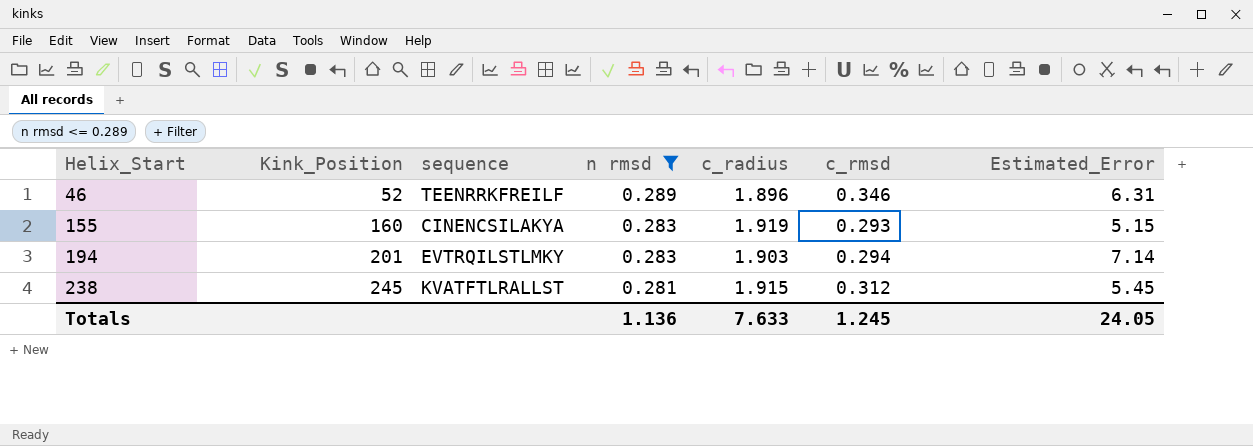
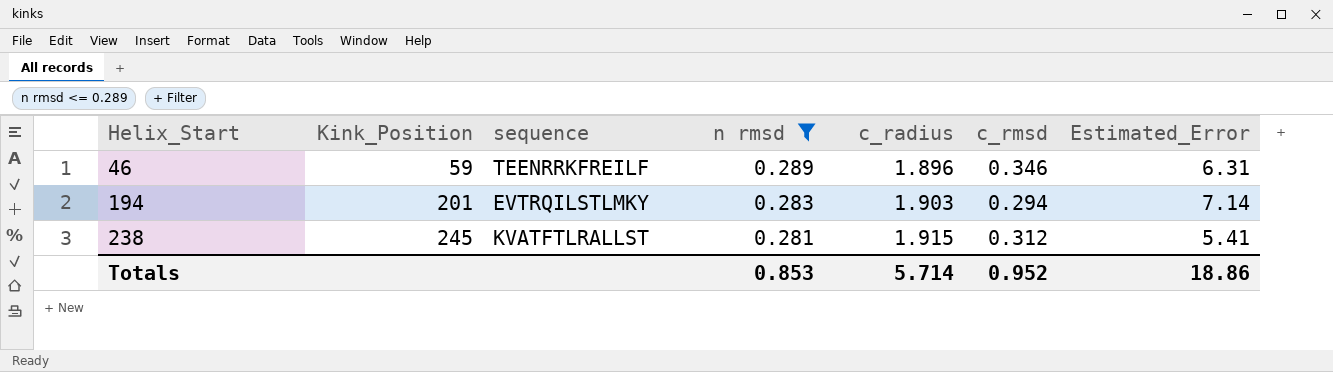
row 155: 160 | CINENCSILAKYA | 0.283 | 1.919 | 0.293 | 5.15 -> none
46 | Kink_Position: 52 -> 59
238 | Estimated_Error: 5.45 -> 5.41
Totals | n rmsd: 1.136 -> 0.853
Totals | c_radius: 7.633 -> 5.714
Totals | c_rmsd: 1.245 -> 0.952
Totals | Estimated_Error: 24.05 -> 18.86

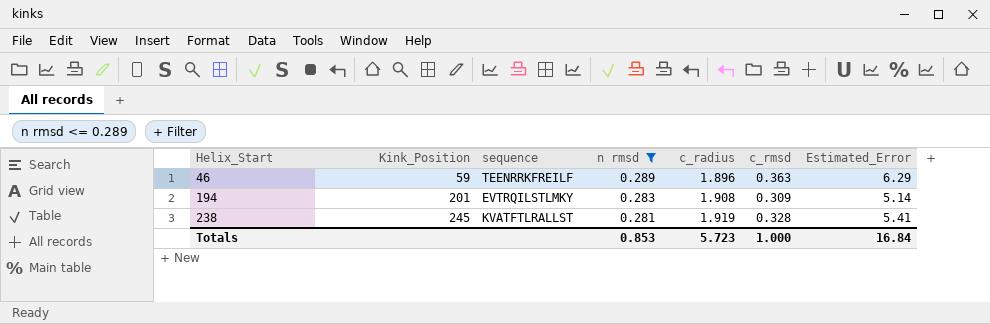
46 | c_rmsd: 0.346 -> 0.363
46 | Estimated_Error: 6.31 -> 6.29
194 | c_radius: 1.903 -> 1.908
194 | c_rmsd: 0.294 -> 0.309
194 | Estimated_Error: 7.14 -> 5.14
238 | c_radius: 1.915 -> 1.919
238 | c_rmsd: 0.312 -> 0.328
Totals | c_radius: 5.714 -> 5.723
Totals | c_rmsd: 0.952 -> 1.000
Totals | Estimated_Error: 18.86 -> 16.84

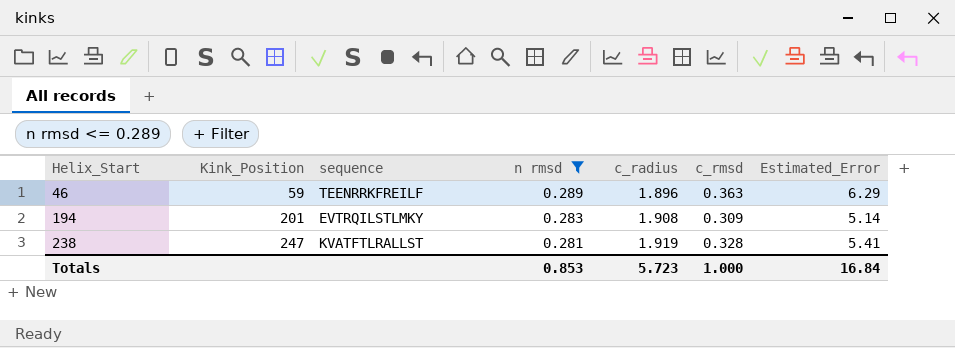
238 | Kink_Position: 245 -> 247

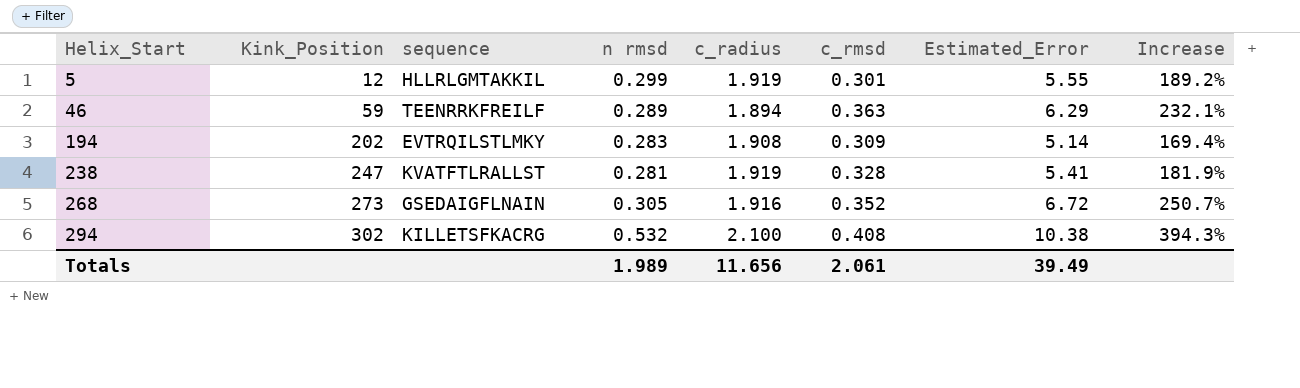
filter: n rmsd <= 0.289 -> none
column Increase | formula: none -> ([Estimated_Error] - [c_radius]) / [c_radius]
46 | c_radius: 1.896 -> 1.894
194 | Kink_Position: 201 -> 202
Totals | n rmsd: 0.853 -> 1.989
Totals | c_radius: 5.723 -> 11.656
Totals | c_rmsd: 1.000 -> 2.061
Totals | Estimated_Error: 16.84 -> 39.49

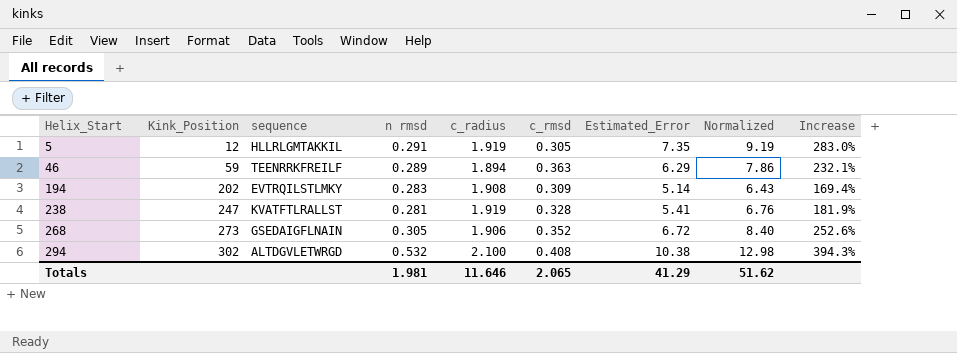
column Normalized | formula: none -> [Estimated_Error] * 1.25
5 | n rmsd: 0.299 -> 0.291
5 | c_rmsd: 0.301 -> 0.305
5 | Estimated_Error: 5.55 -> 7.35
5 | Increase: 189.2% -> 283.0%
268 | c_radius: 1.916 -> 1.906
268 | Increase: 250.7% -> 252.6%
294 | sequence: KILLETSFKACRG -> ALTDGVLETWRGD
Totals | n rmsd: 1.989 -> 1.981
Totals | c_radius: 11.656 -> 11.646
Totals | c_rmsd: 2.061 -> 2.065
Totals | Estimated_Error: 39.49 -> 41.29

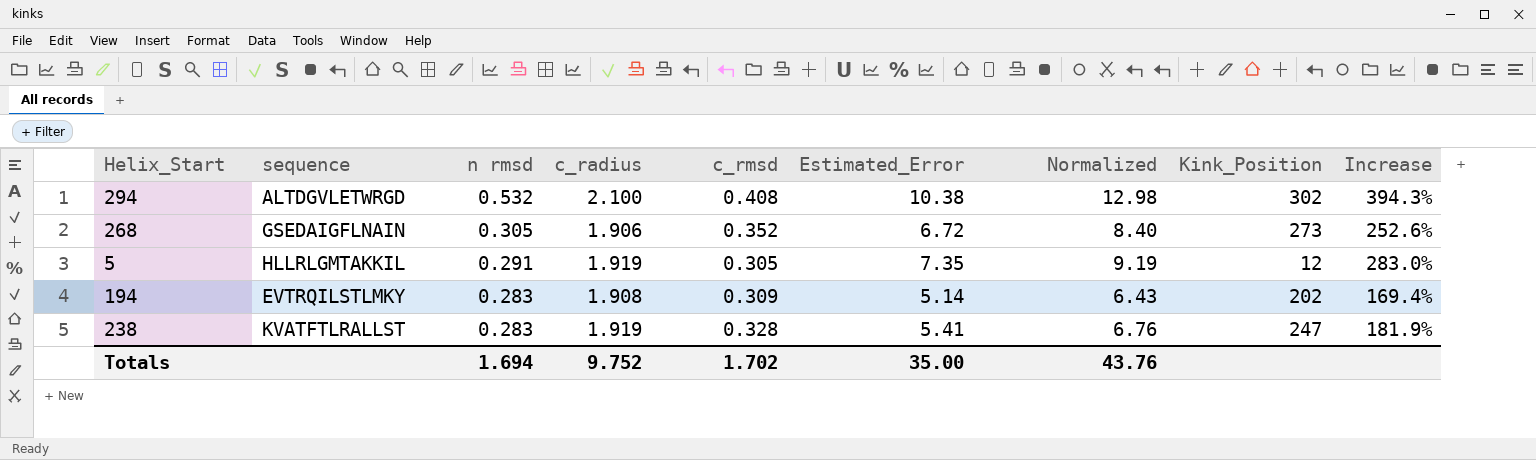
row order: Helix_Start ascending -> n rmsd descending
column Kink_Position | position: 2 -> 8
row 46: 59 | TEENRRKFREILF | 0.289 | 1.894 | 0.363 | 6.29 | 7.86 | 232.1% -> none
238 | n rmsd: 0.281 -> 0.283
Totals | n rmsd: 1.981 -> 1.694
Totals | c_radius: 11.646 -> 9.752
Totals | c_rmsd: 2.065 -> 1.702
Totals | Estimated_Error: 41.29 -> 35.00
Totals | Normalized: 51.62 -> 43.76

